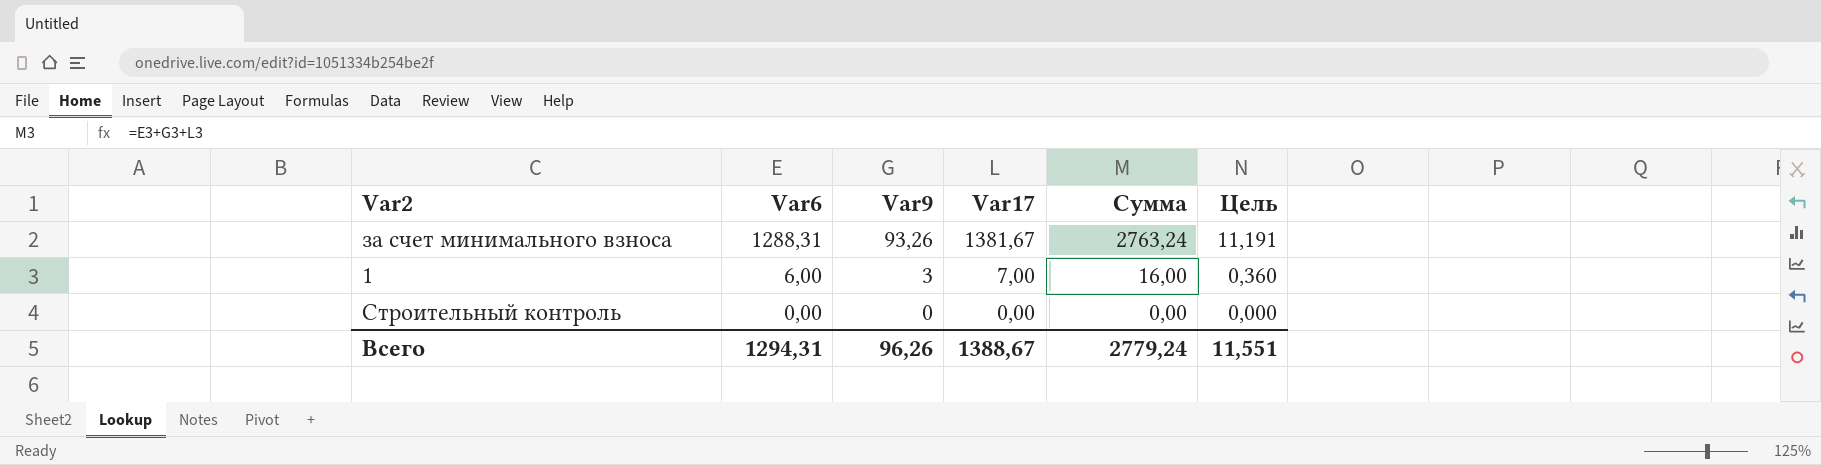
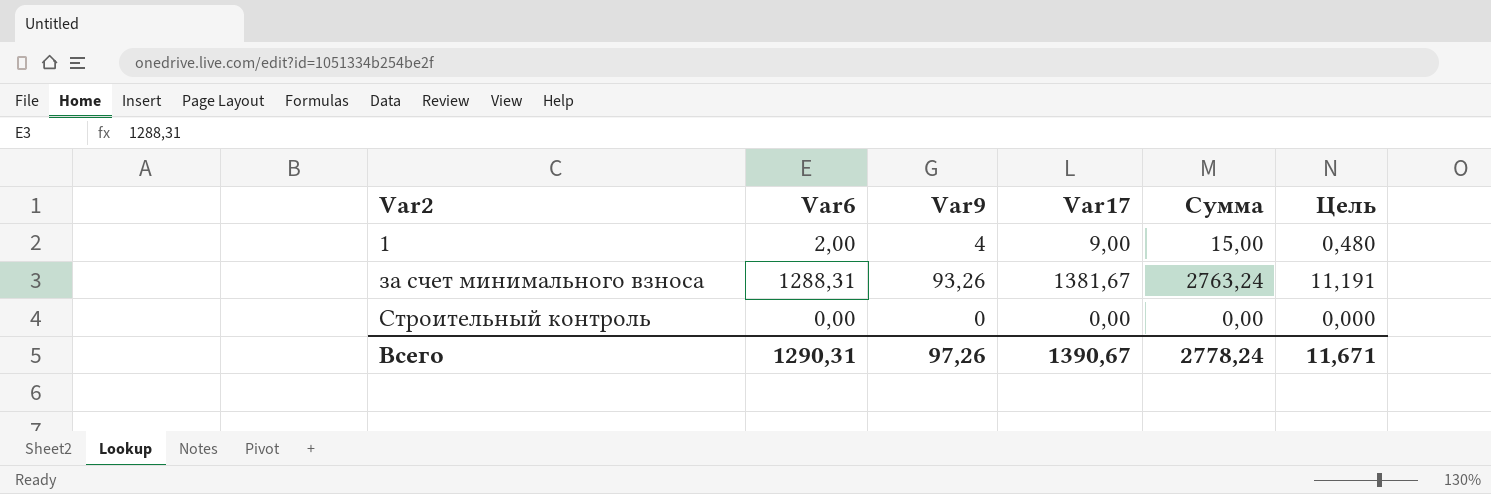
row order: Var6 descending -> Var2 ascending
1 | Var6: 6,00 -> 2,00
1 | Var9: 3 -> 4
1 | Var17: 7,00 -> 9,00
1 | Сумма: 16,00 -> 15,00
1 | Цель: 0,360 -> 0,480
Всего | Var6: 1294,31 -> 1290,31
Всего | Var9: 96,26 -> 97,26
Всего | Var17: 1388,67 -> 1390,67
Всего | Сумма: 2779,24 -> 2778,24
Всего | Цель: 11,551 -> 11,671

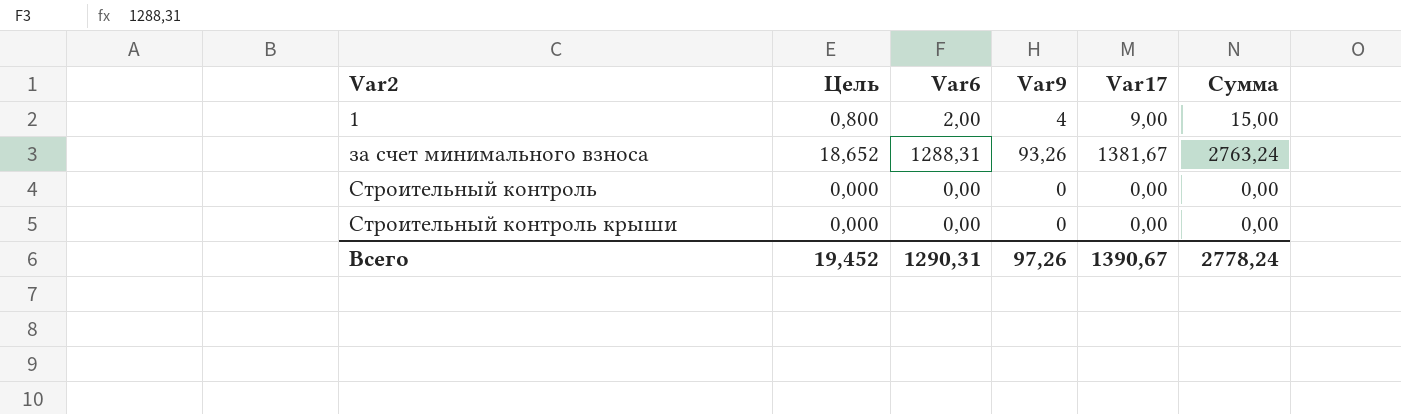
column Цель | formula: [Var9] * 0,12 -> [Var9] * 0,2
column Цель | position: 6 -> 2
row Строительный контроль крыши: none -> 0,000 | 0,00 | 0 | 0,00 | 0,00
Всего | Цель: 11,671 -> 19,452

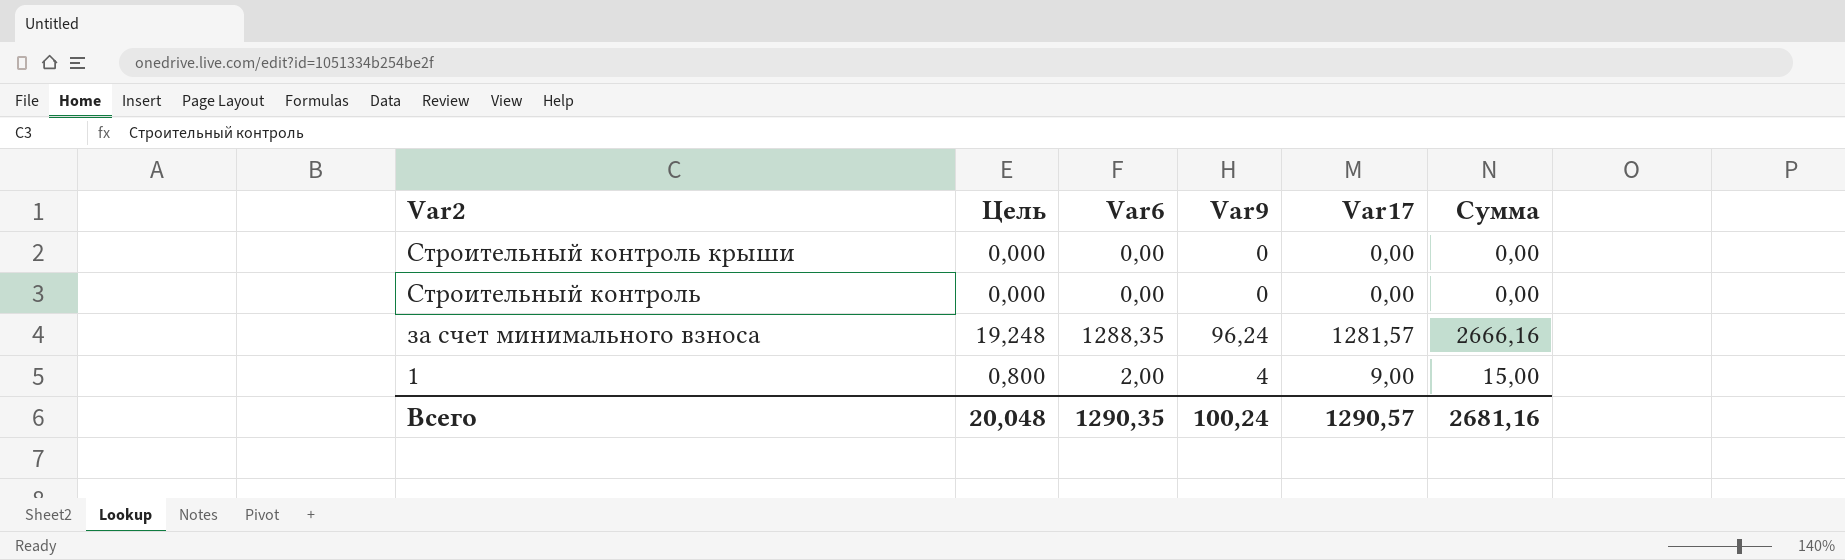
row order: Var2 ascending -> Var2 descending
за счет минимального взноса | Цель: 18,652 -> 19,248
за счет минимального взноса | Var6: 1288,31 -> 1288,35
за счет минимального взноса | Var9: 93,26 -> 96,24
за счет минимального взноса | Var17: 1381,67 -> 1281,57
за счет минимального взноса | Сумма: 2763,24 -> 2666,16
Всего | Цель: 19,452 -> 20,048
Всего | Var6: 1290,31 -> 1290,35
Всего | Var9: 97,26 -> 100,24
Всего | Var17: 1390,67 -> 1290,57
Всего | Сумма: 2778,24 -> 2681,16

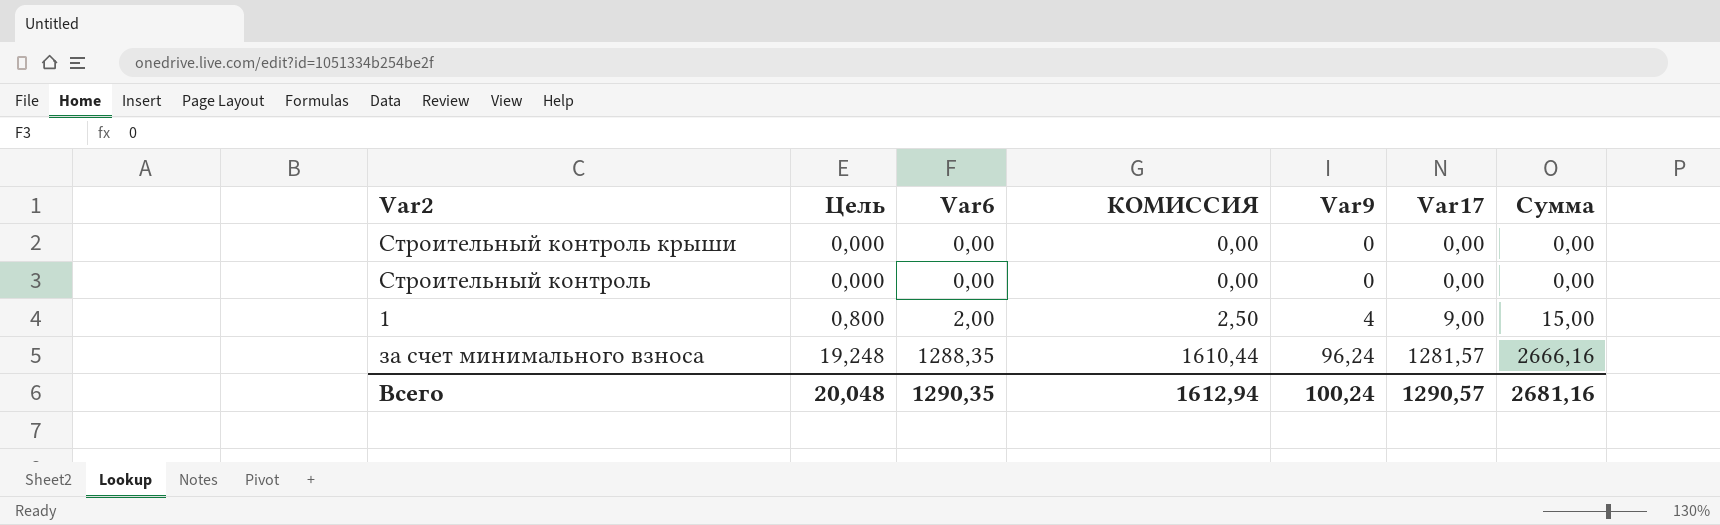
row order: Var2 descending -> Цель ascending
column КОМИССИЯ | formula: none -> [Var6] * 1,25

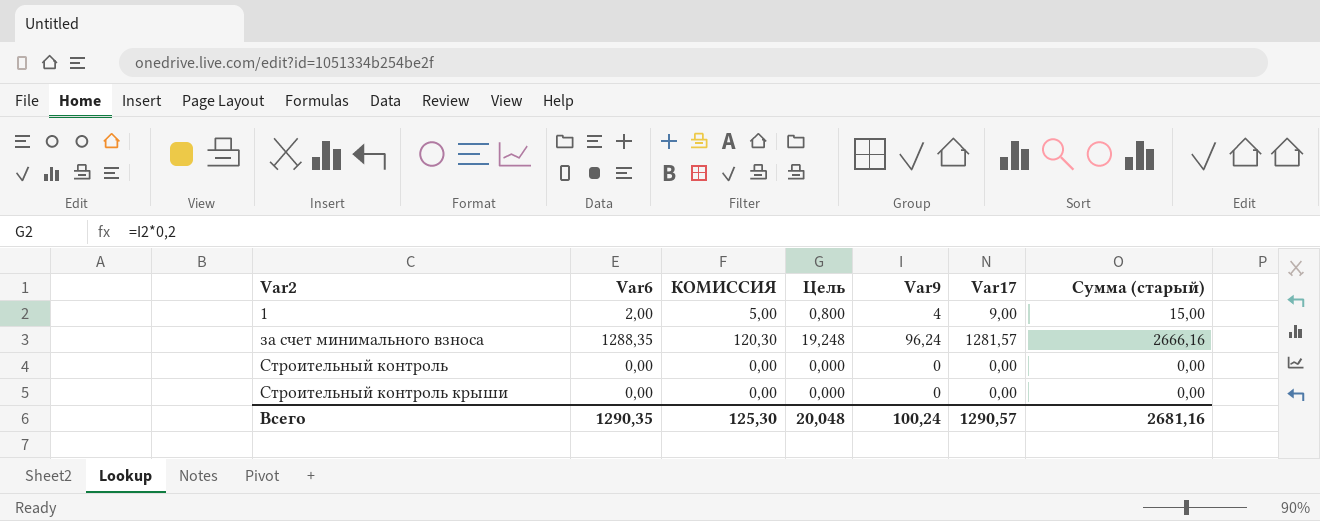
row order: Цель ascending -> Var2 ascending
column КОМИССИЯ | formula: [Var6] * 1,25 -> [Var9] * 1,25
column Цель | position: 2 -> 4
column name: Сумма -> Сумма (старый)
Всего | КОМИССИЯ: 1612,94 -> 125,30

